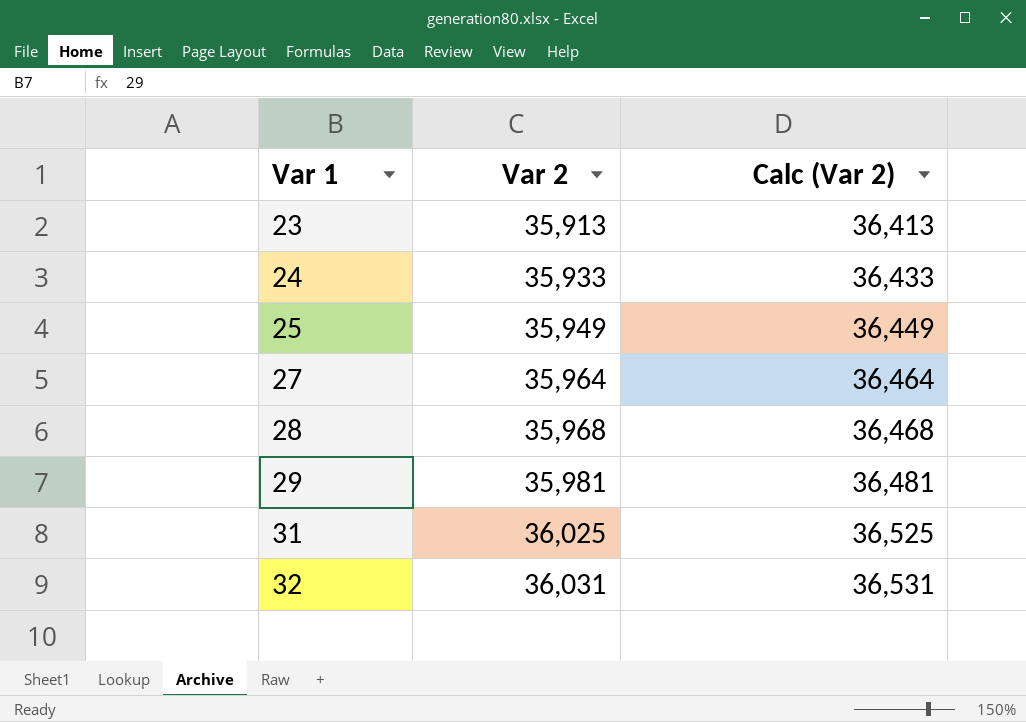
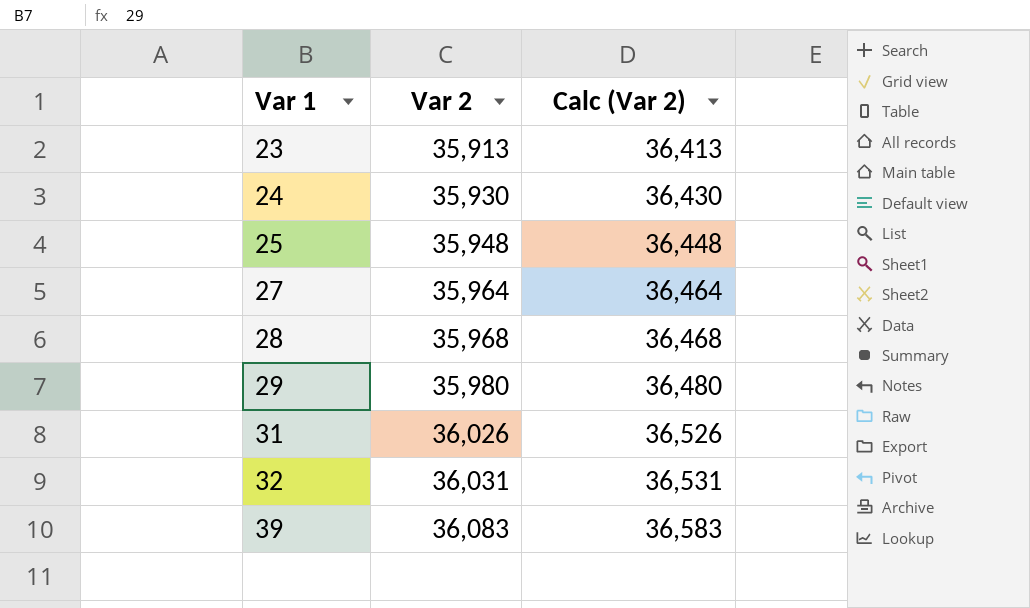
24 | Var 2: 35,933 -> 35,930
24 | Calc (Var 2): 36,433 -> 36,430
25 | Var 2: 35,949 -> 35,948
25 | Calc (Var 2): 36,449 -> 36,448
29 | Var 2: 35,981 -> 35,980
29 | Calc (Var 2): 36,481 -> 36,480
31 | Var 2: 36,025 -> 36,026
31 | Calc (Var 2): 36,525 -> 36,526
row 39: none -> 36,083 | 36,583

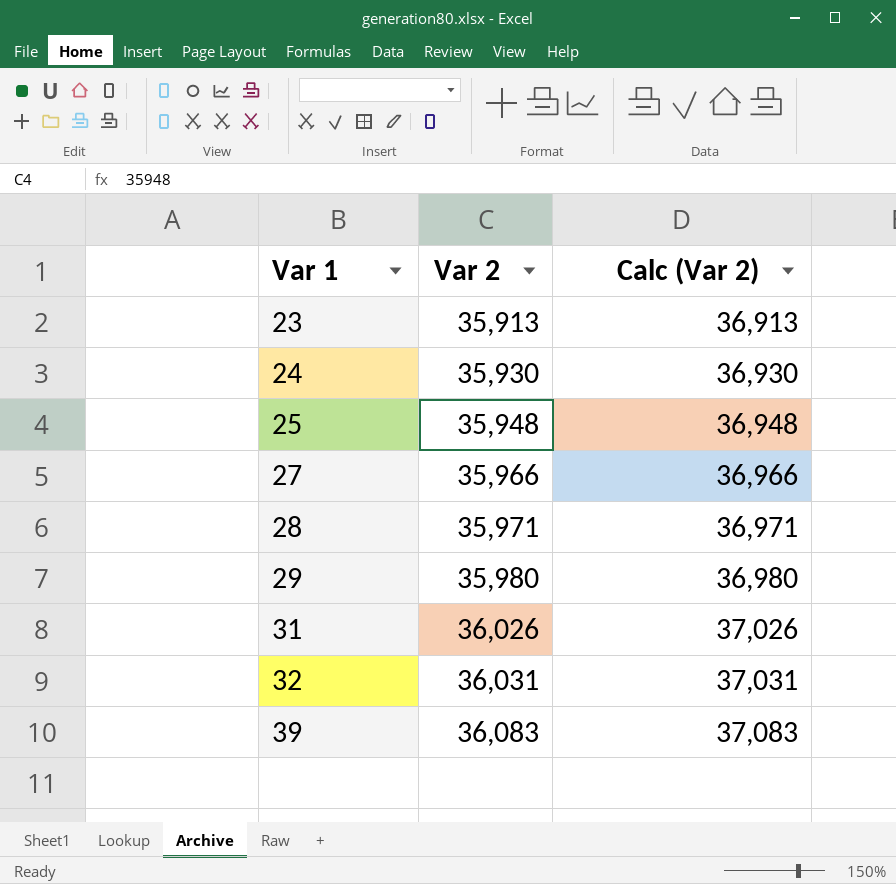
column Calc (Var 2) | formula: [Var 2] + 500 -> [Var 2] + 1000
27 | Var 2: 35,964 -> 35,966
28 | Var 2: 35,968 -> 35,971

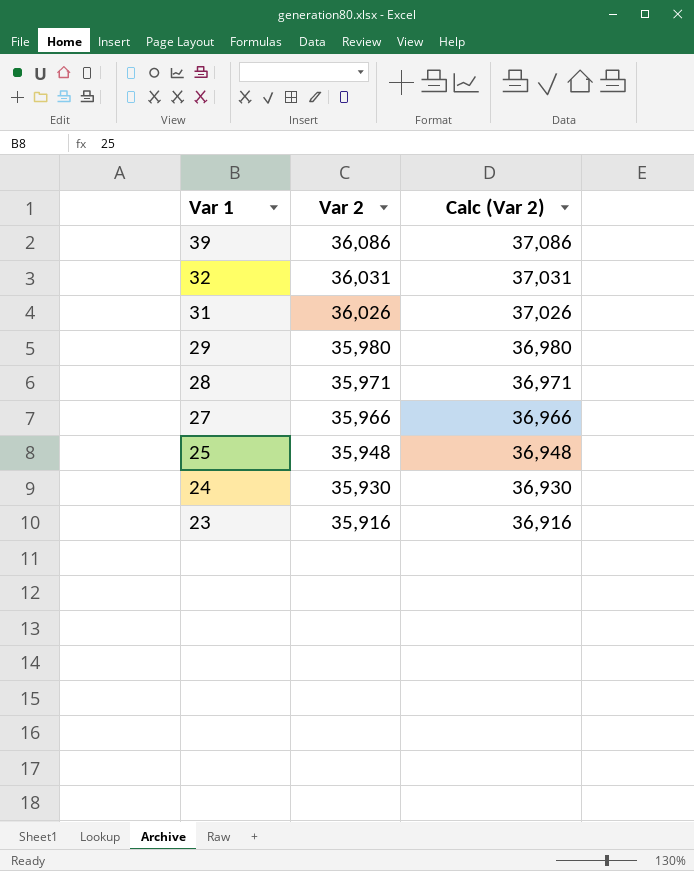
row order: Var 1 ascending -> Var 1 descending
39 | Var 2: 36,083 -> 36,086
39 | Calc (Var 2): 37,083 -> 37,086
23 | Var 2: 35,913 -> 35,916
23 | Calc (Var 2): 36,913 -> 36,916

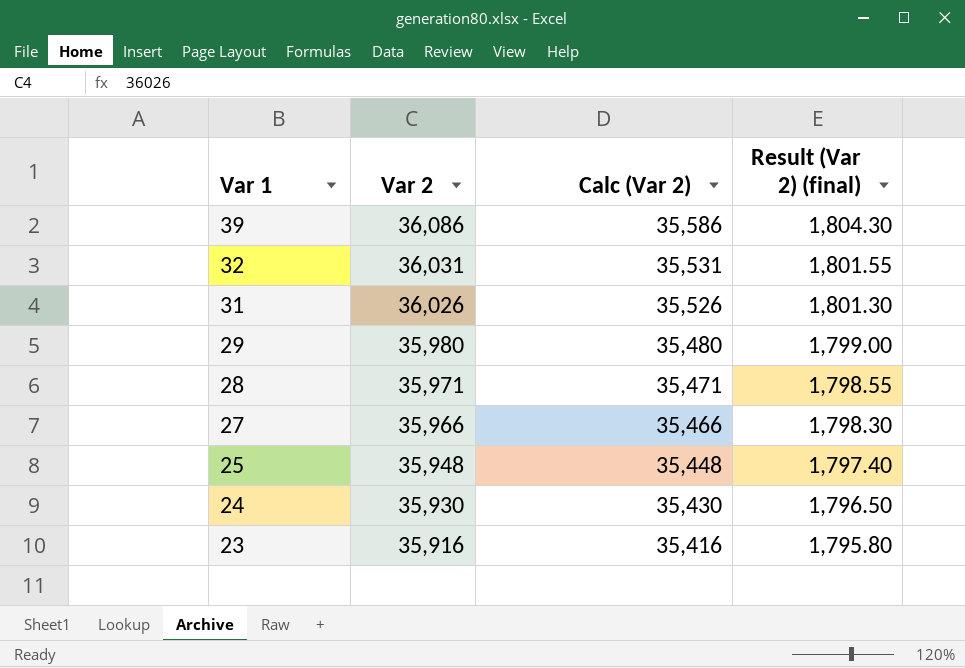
column Calc (Var 2) | formula: [Var 2] + 1000 -> [Var 2] - 500
column Result (Var 2) (final) | formula: none -> [Var 2] * 0.05

